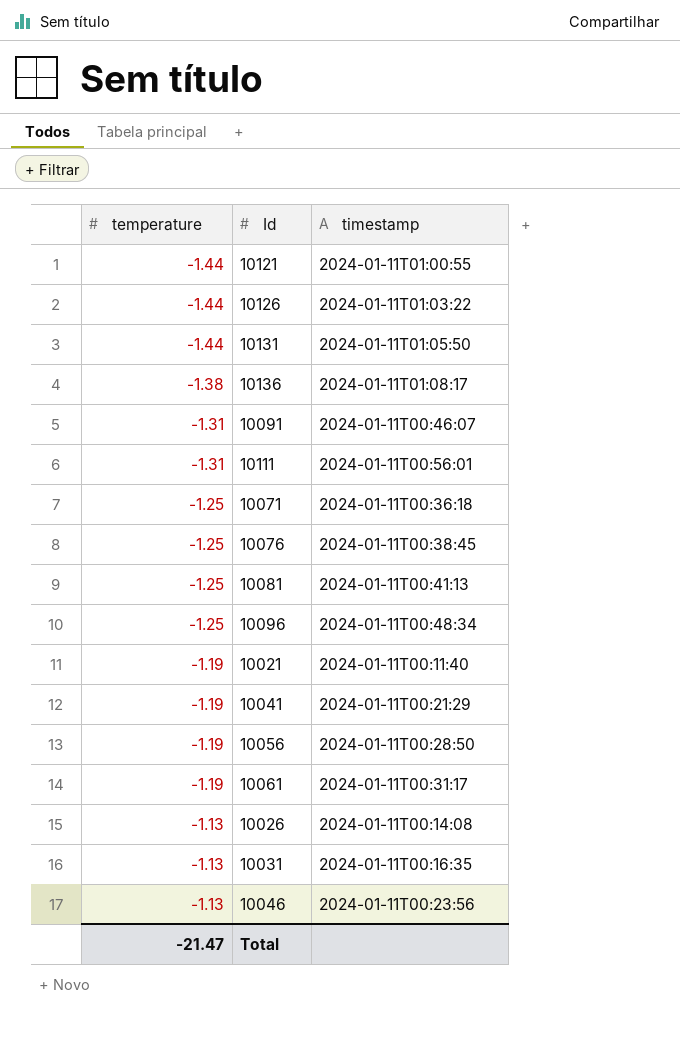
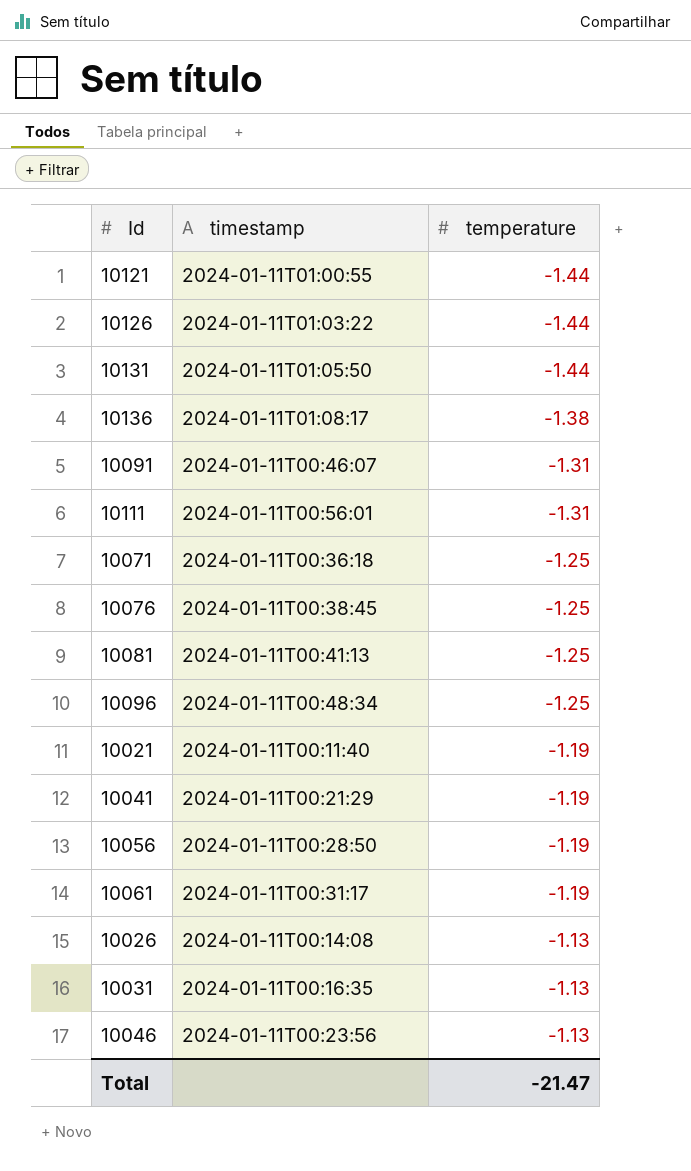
column temperature | position: 1 -> 3

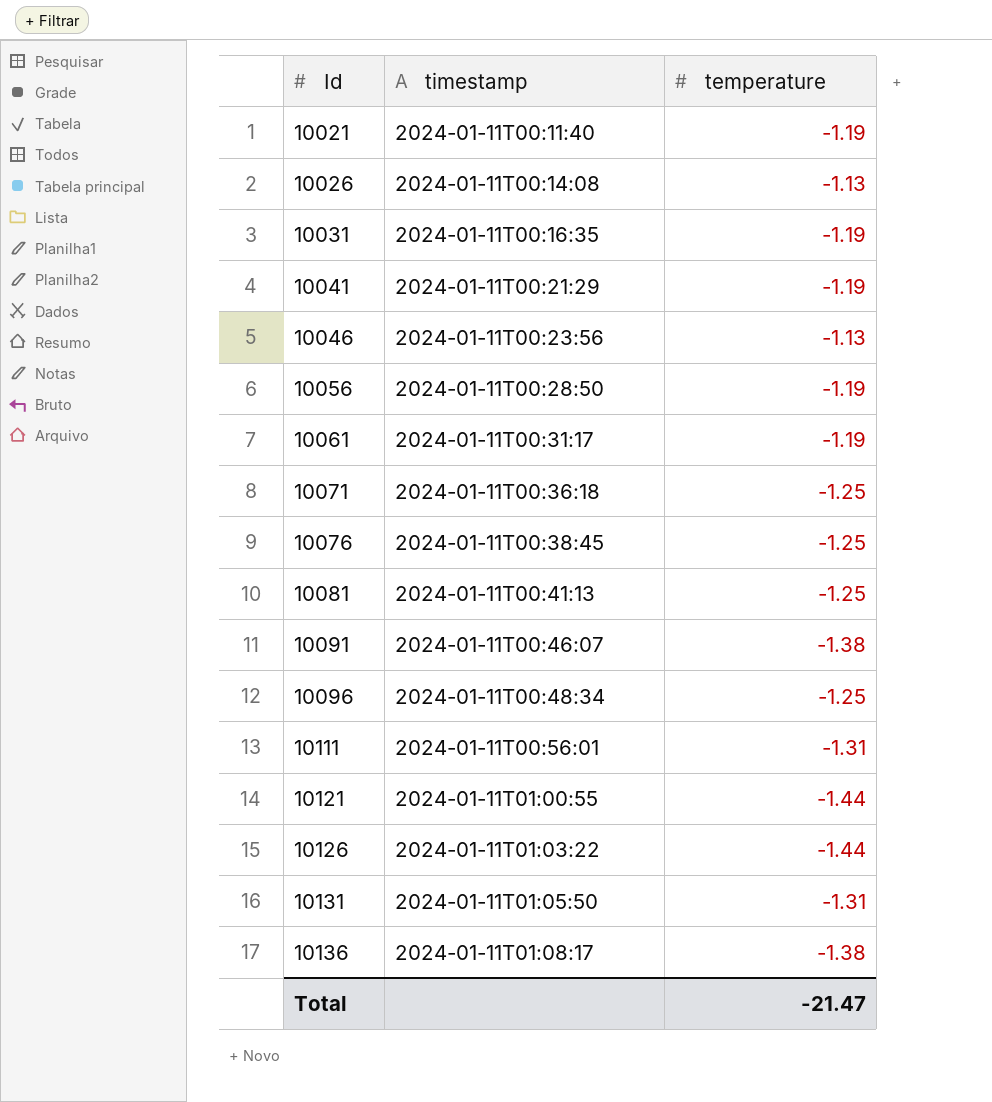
row order: temperature ascending -> Id ascending
10031 | temperature: -1.13 -> -1.19
10091 | temperature: -1.31 -> -1.38
10131 | temperature: -1.44 -> -1.31

